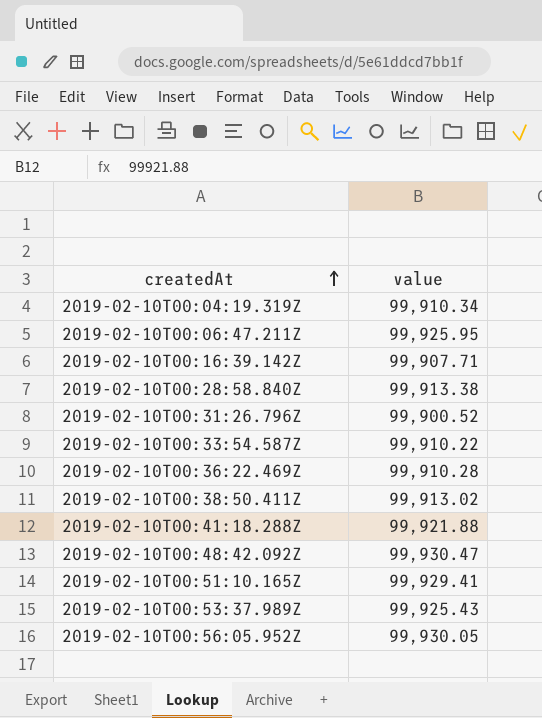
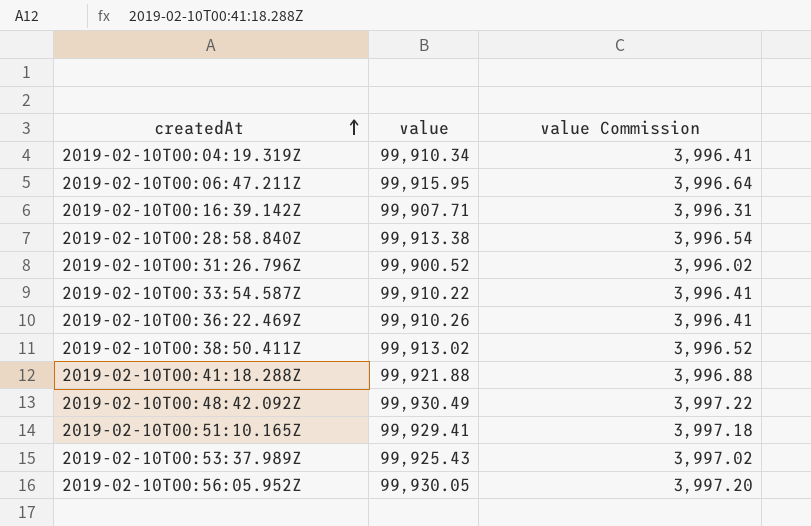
column value Commission | formula: none -> [value] * 0.04
2019-02-10T00:06:47.211Z | value: 99,925.95 -> 99,915.95
2019-02-10T00:36:22.469Z | value: 99,910.28 -> 99,910.26
2019-02-10T00:48:42.092Z | value: 99,930.47 -> 99,930.49

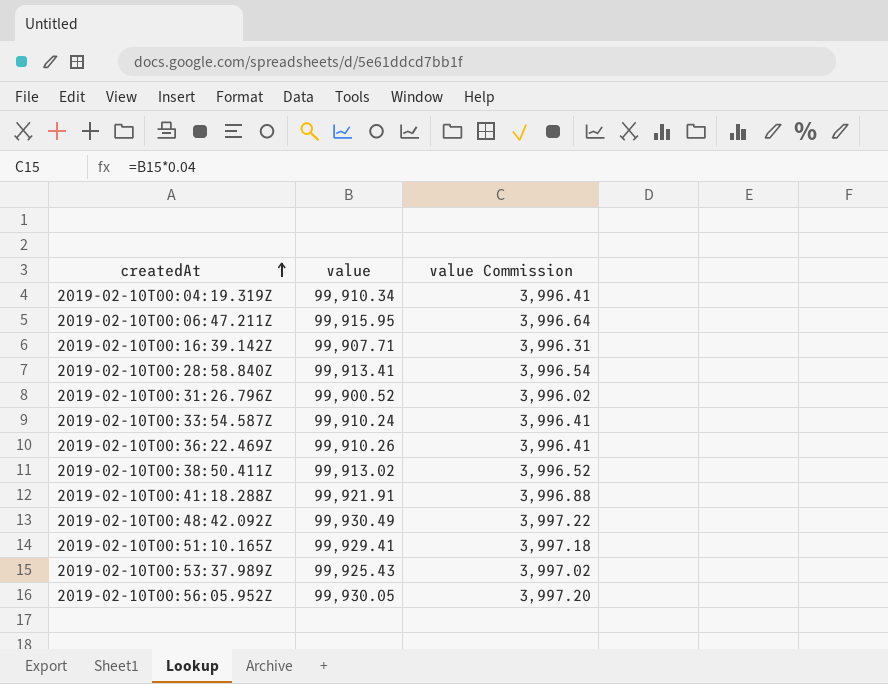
2019-02-10T00:28:58.840Z | value: 99,913.38 -> 99,913.41
2019-02-10T00:33:54.587Z | value: 99,910.22 -> 99,910.24
2019-02-10T00:41:18.288Z | value: 99,921.88 -> 99,921.91

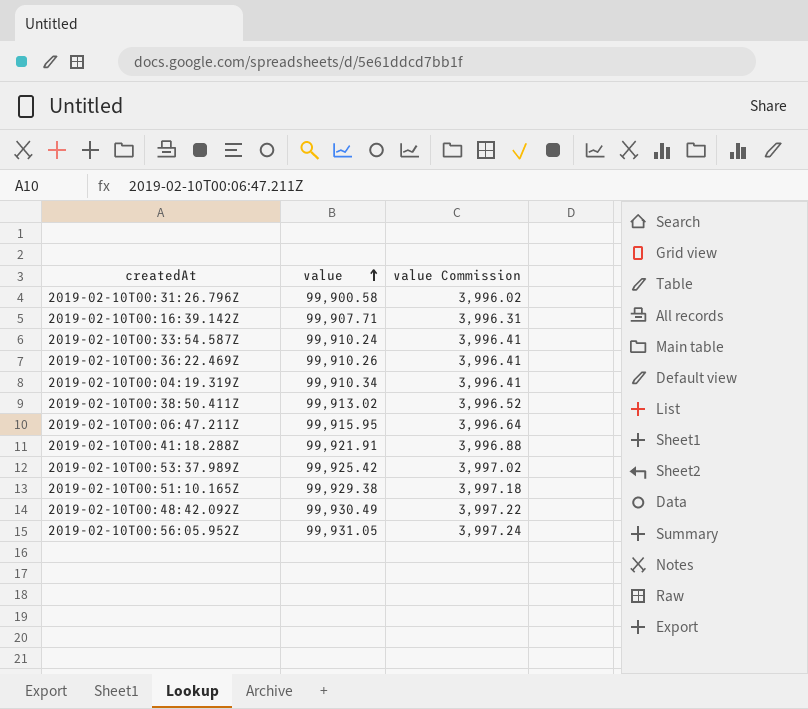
row order: createdAt ascending -> value ascending
row 2019-02-10T00:28:58.840Z: 99,913.41 | 3,996.54 -> none
2019-02-10T00:31:26.796Z | value: 99,900.52 -> 99,900.58
2019-02-10T00:53:37.989Z | value: 99,925.43 -> 99,925.42
2019-02-10T00:51:10.165Z | value: 99,929.41 -> 99,929.38
2019-02-10T00:56:05.952Z | value: 99,930.05 -> 99,931.05
2019-02-10T00:56:05.952Z | value Commission: 3,997.20 -> 3,997.24

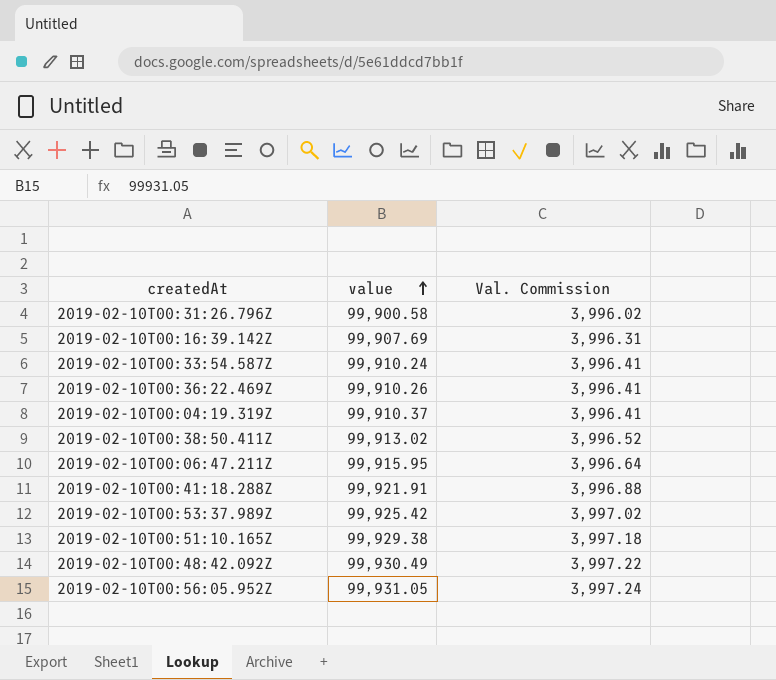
column name: value Commission -> Val. Commission
2019-02-10T00:16:39.142Z | value: 99,907.71 -> 99,907.69
2019-02-10T00:04:19.319Z | value: 99,910.34 -> 99,910.37

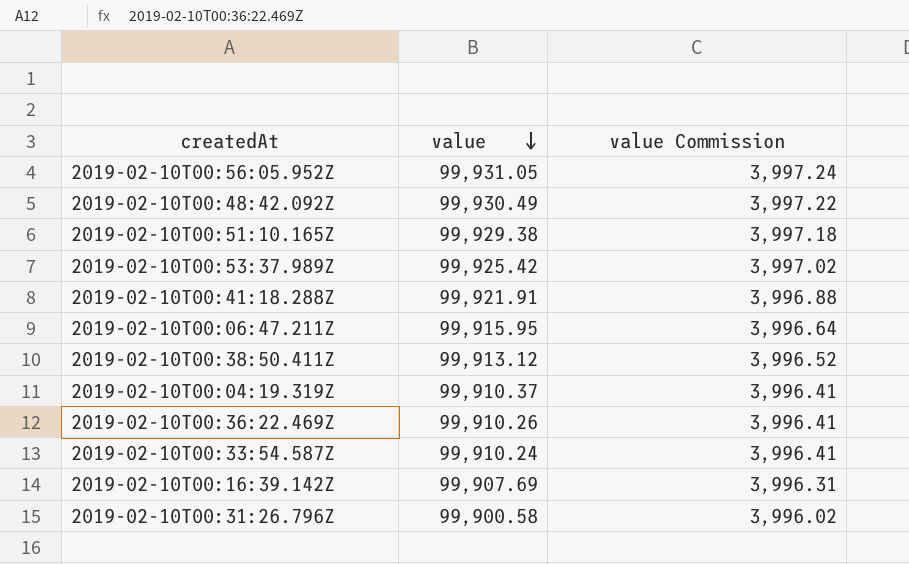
row order: value ascending -> value descending
column name: Val. Commission -> value Commission
2019-02-10T00:38:50.411Z | value: 99,913.02 -> 99,913.12

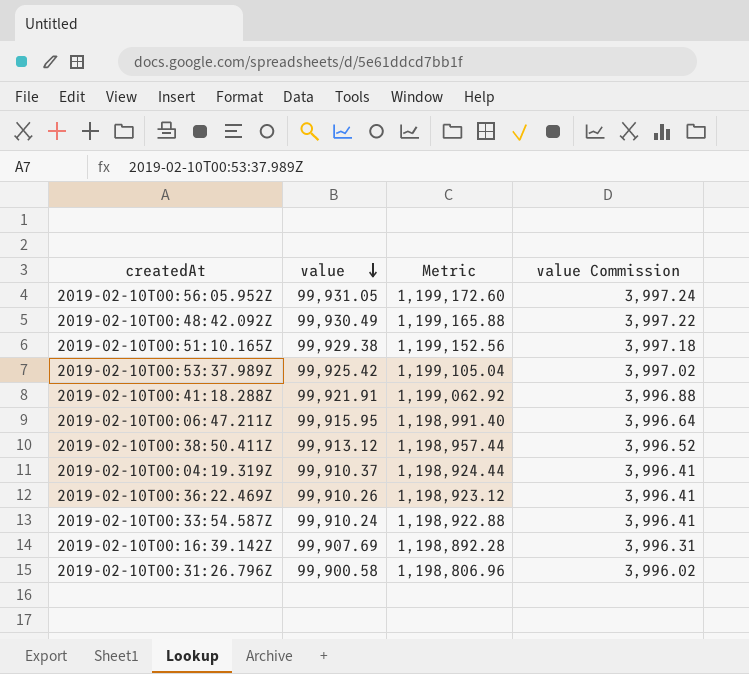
column Metric | formula: none -> [value] * 12

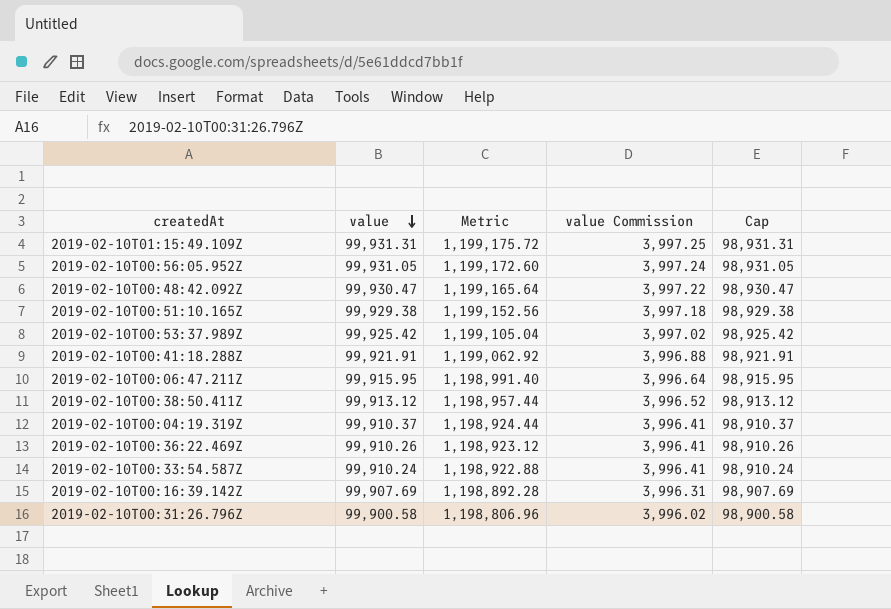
column Cap | formula: none -> [value] - 1000
row 2019-02-10T01:15:49.109Z: none -> 99,931.31 | 1,199,175.72 | 3,997.25 | 98,931.31
2019-02-10T00:48:42.092Z | value: 99,930.49 -> 99,930.47
2019-02-10T00:48:42.092Z | Metric: 1,199,165.88 -> 1,199,165.64

